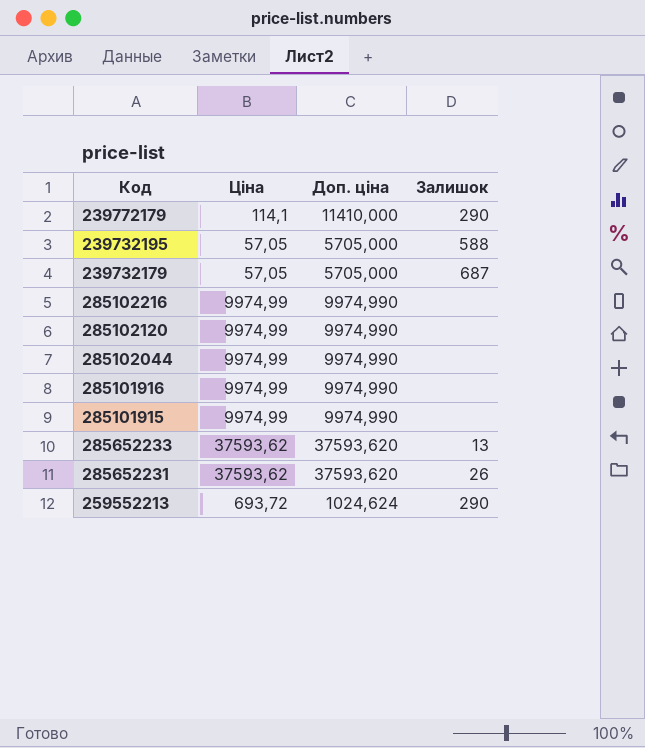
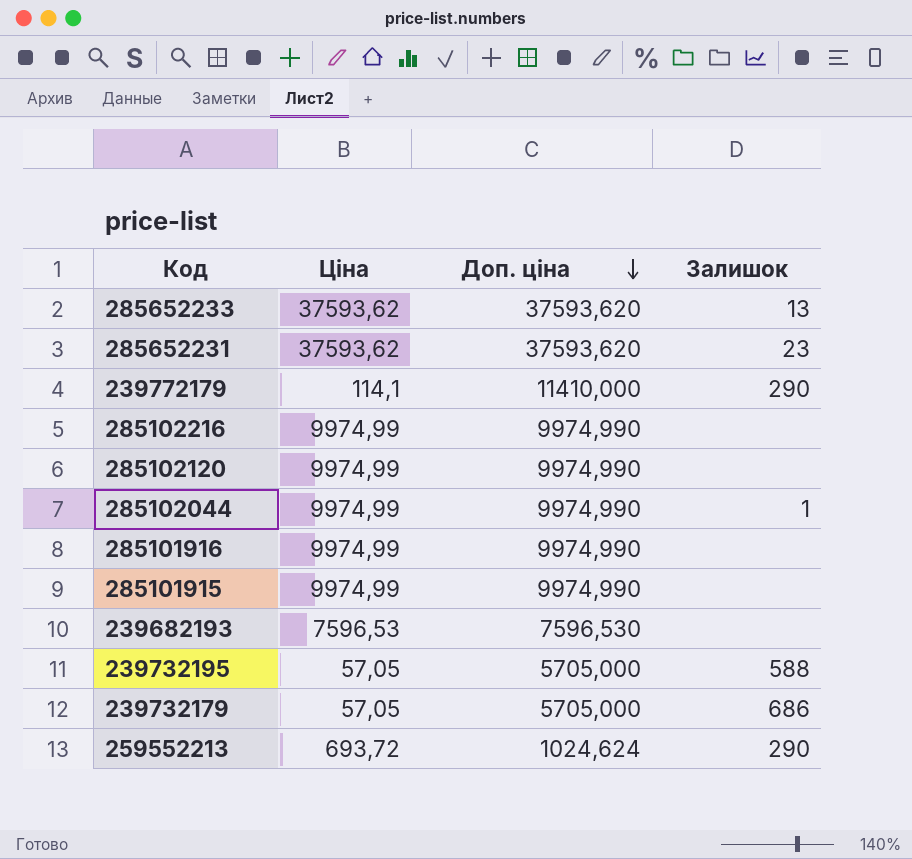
row order: none -> Доп. ціна descending
285652231 | Залишок: 26 -> 23
285102044 | Залишок: none -> 1
row 239682193: none -> 7596,53 | 7596,530 | none
239732179 | Залишок: 687 -> 686

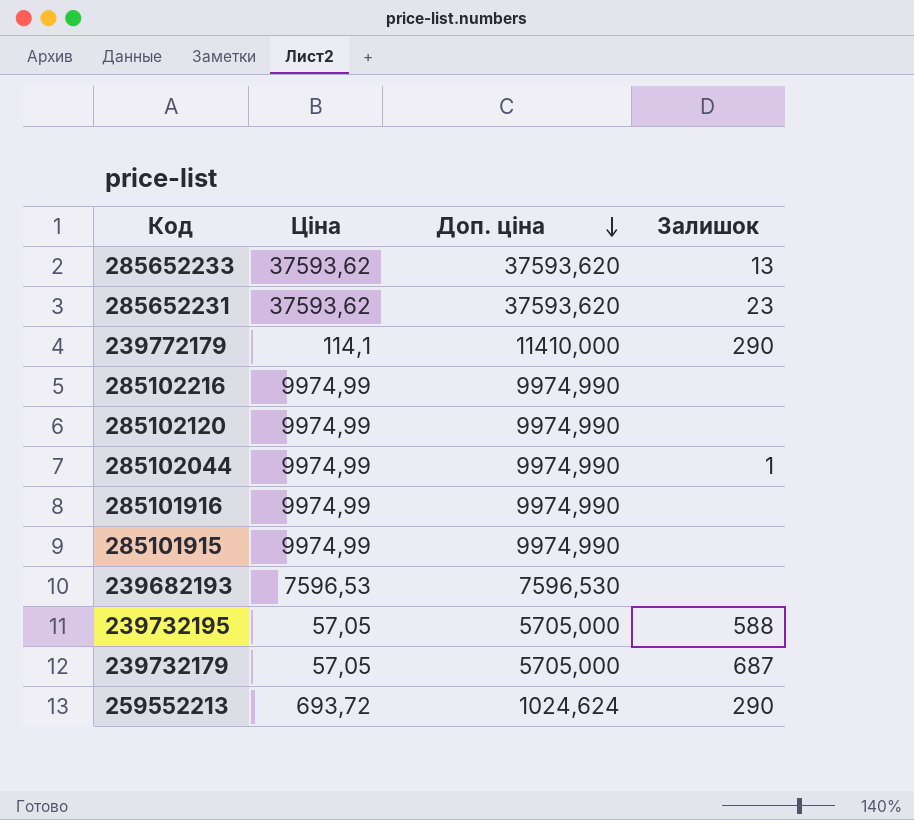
239732179 | Залишок: 686 -> 687

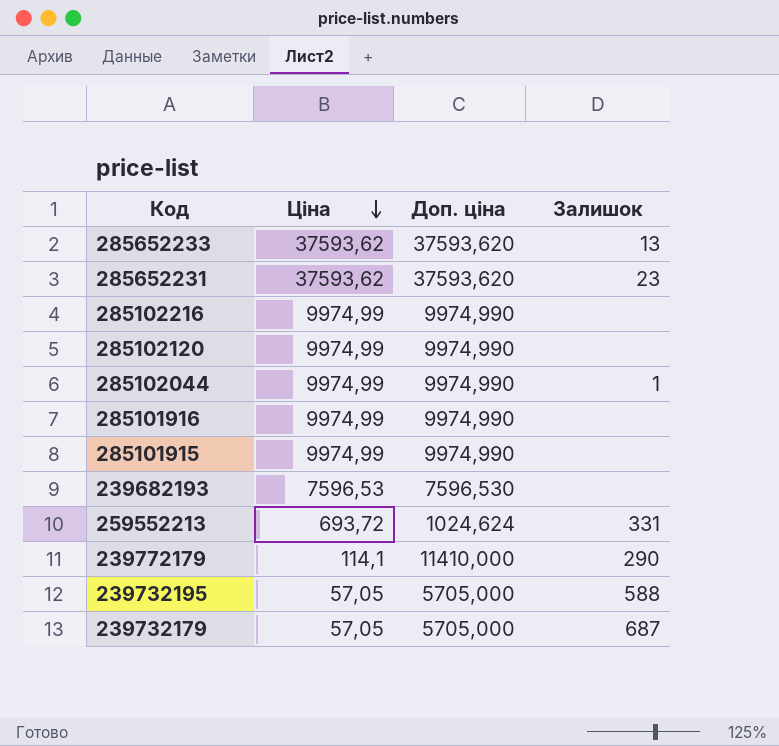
row order: Доп. ціна descending -> Ціна descending
259552213 | Залишок: 290 -> 331

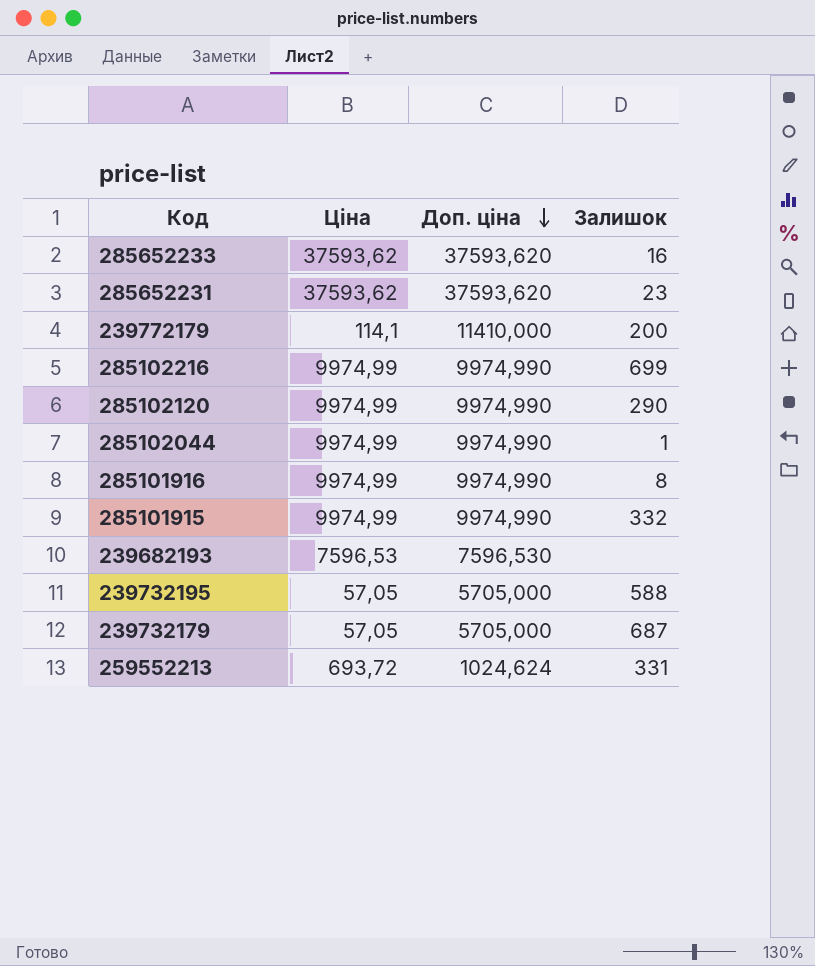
row order: Ціна descending -> Доп. ціна descending
285652233 | Залишок: 13 -> 16
239772179 | Залишок: 290 -> 200
285102216 | Залишок: none -> 699
285102120 | Залишок: none -> 290
285101916 | Залишок: none -> 8
285101915 | Залишок: none -> 332

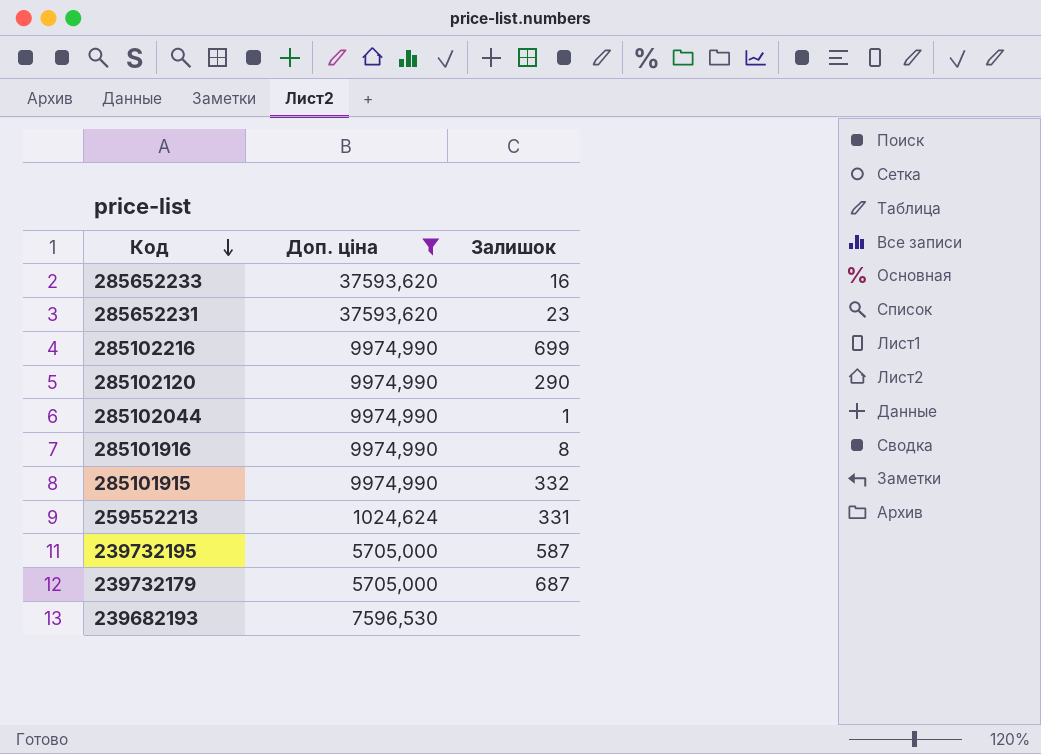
filter: none -> Доп. ціна != 11410,000
row order: Доп. ціна descending -> Код descending
column Ціна | position: 2 -> none
239732195 | Залишок: 588 -> 587

